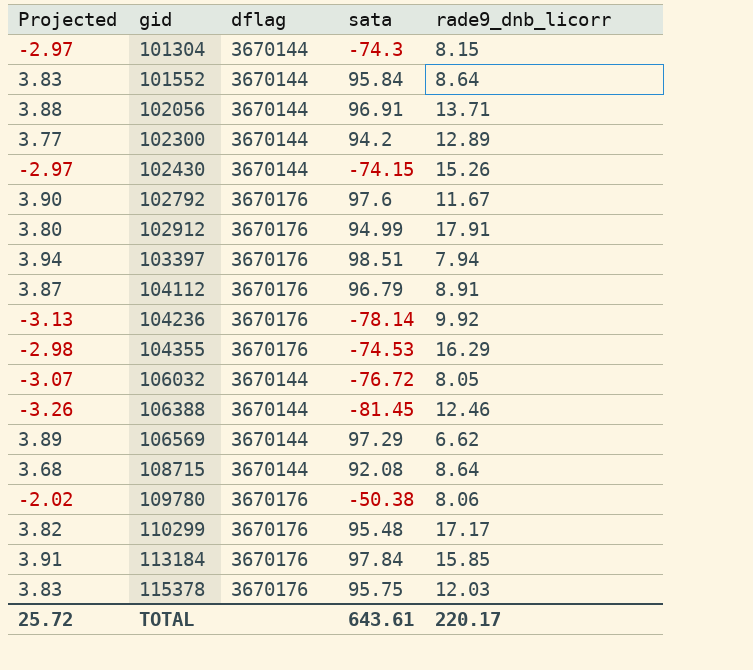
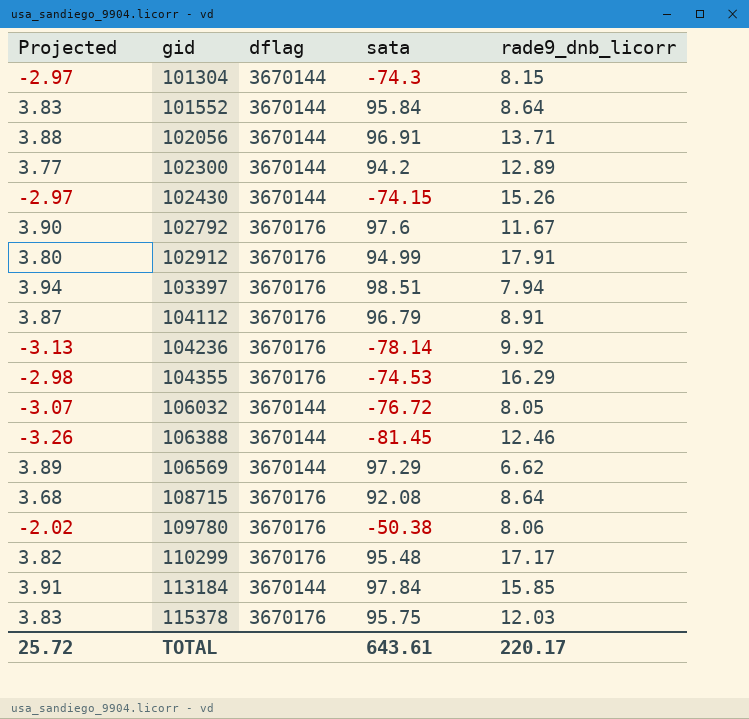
108715 | dflag: 3670144 -> 3670176
113184 | dflag: 3670176 -> 3670144

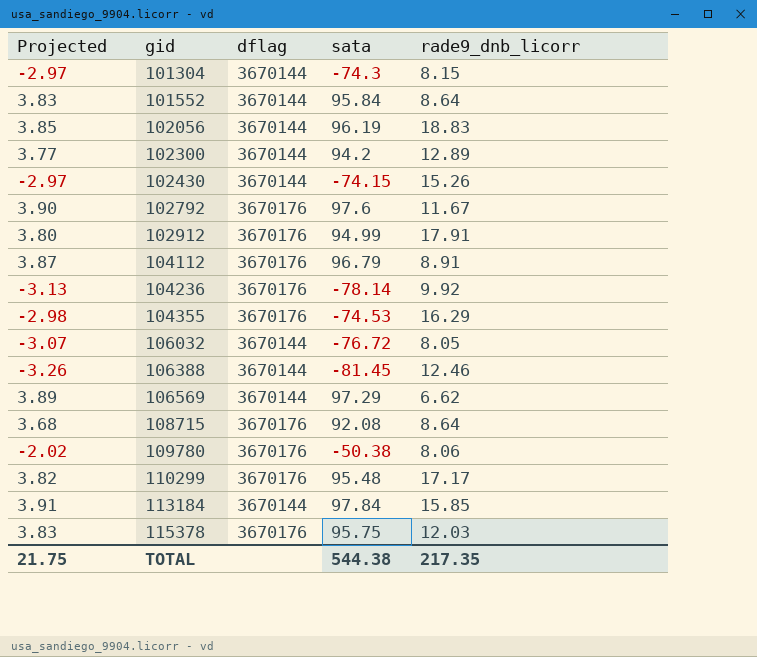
row 103397: 3.94 | 3670176 | 98.51 | 7.94 -> none
102056 | Projected: 3.88 -> 3.85
102056 | sata: 96.91 -> 96.19
102056 | rade9_dnb_licorr: 13.71 -> 18.83
TOTAL | Projected: 25.72 -> 21.75
TOTAL | sata: 643.61 -> 544.38
TOTAL | rade9_dnb_licorr: 220.17 -> 217.35

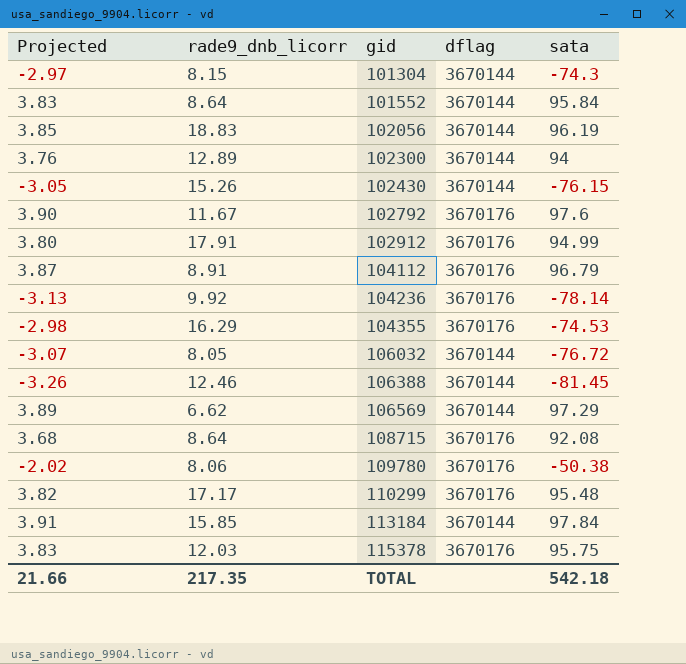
column rade9_dnb_licorr | position: 5 -> 2
102300 | Projected: 3.77 -> 3.76
102300 | sata: 94.2 -> 94
102430 | Projected: -2.97 -> -3.05
102430 | sata: -74.15 -> -76.15
TOTAL | Projected: 21.75 -> 21.66
TOTAL | sata: 544.38 -> 542.18

